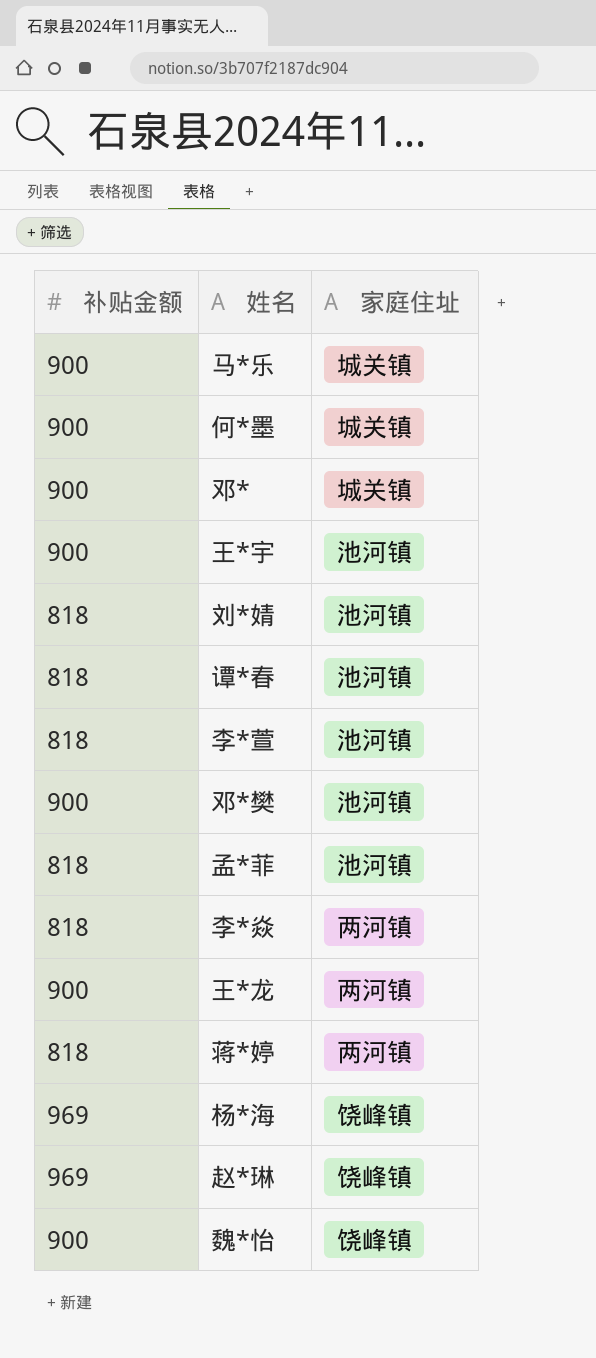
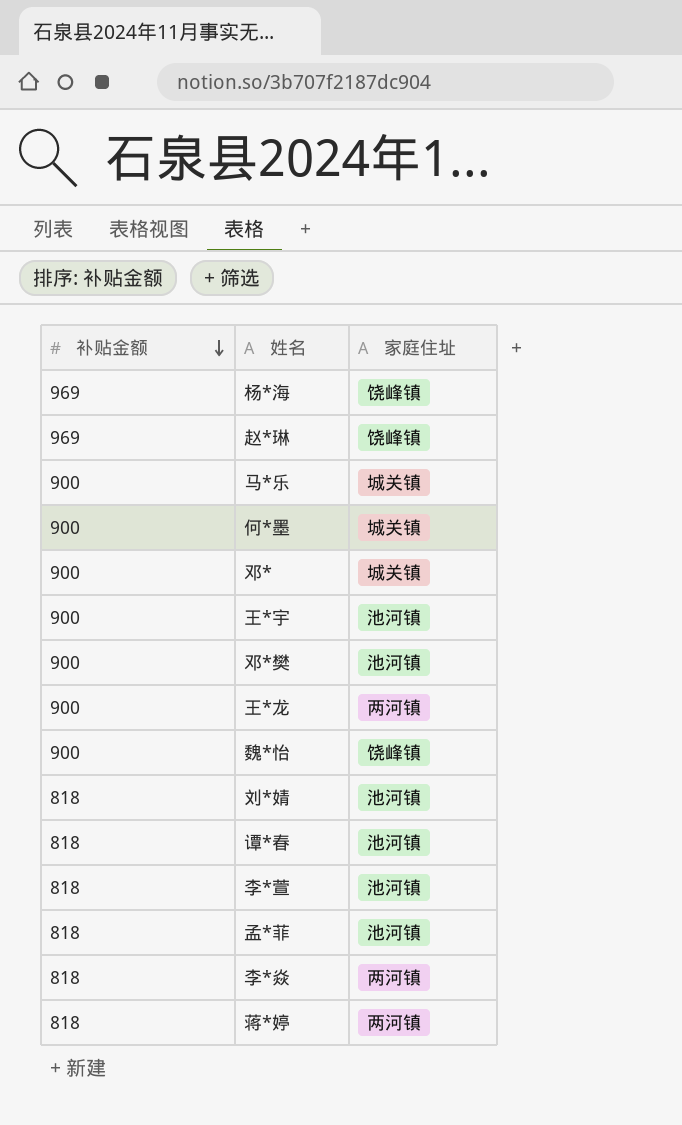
row order: none -> 补贴金额 descending

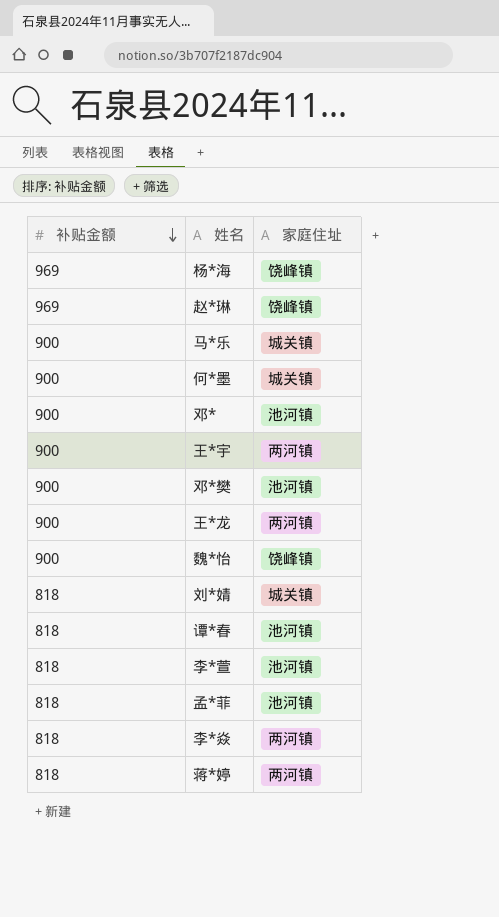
邓* | 家庭住址: 城关镇 -> 池河镇
王*宇 | 家庭住址: 池河镇 -> 两河镇
刘*婧 | 家庭住址: 池河镇 -> 城关镇

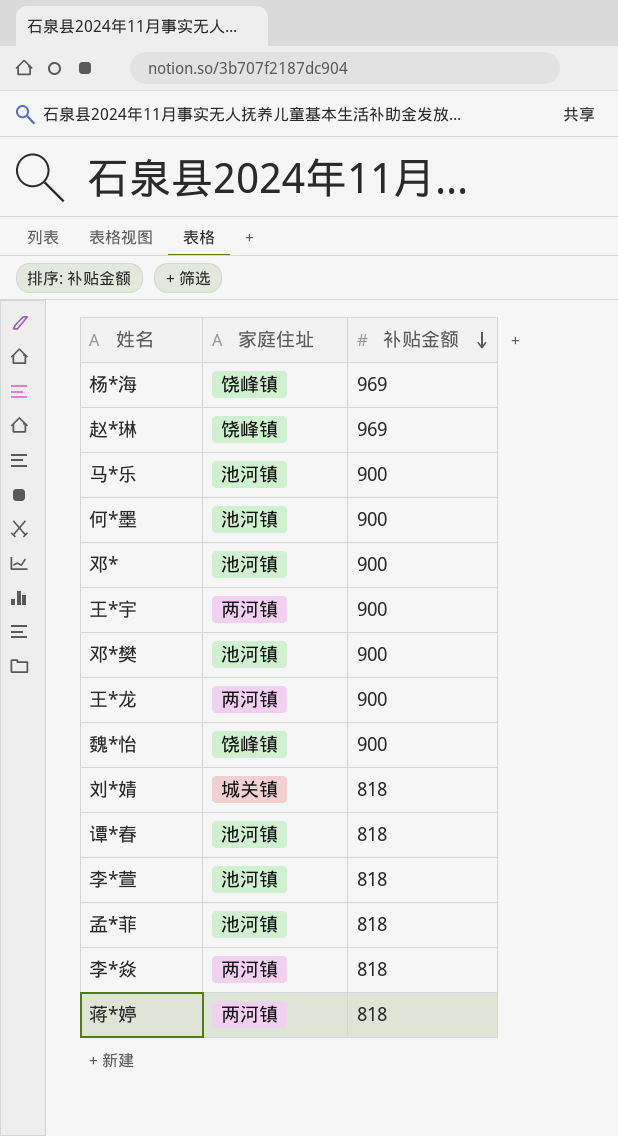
column 补贴金额 | position: 1 -> 3
马*乐 | 家庭住址: 城关镇 -> 池河镇
何*墨 | 家庭住址: 城关镇 -> 池河镇

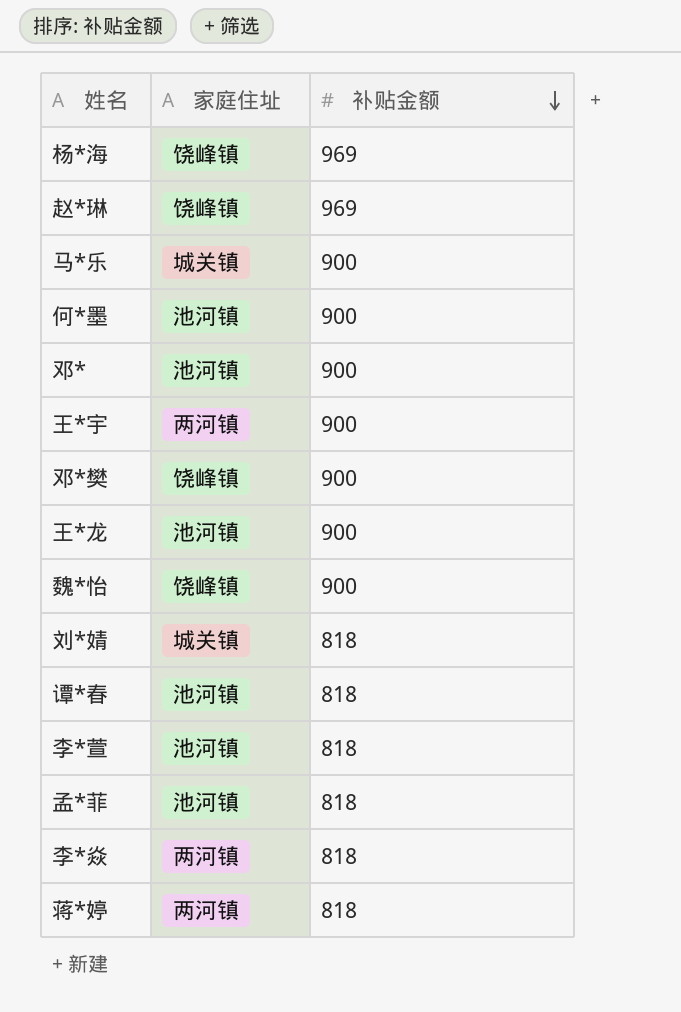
马*乐 | 家庭住址: 池河镇 -> 城关镇
邓*樊 | 家庭住址: 池河镇 -> 饶峰镇
王*龙 | 家庭住址: 两河镇 -> 池河镇

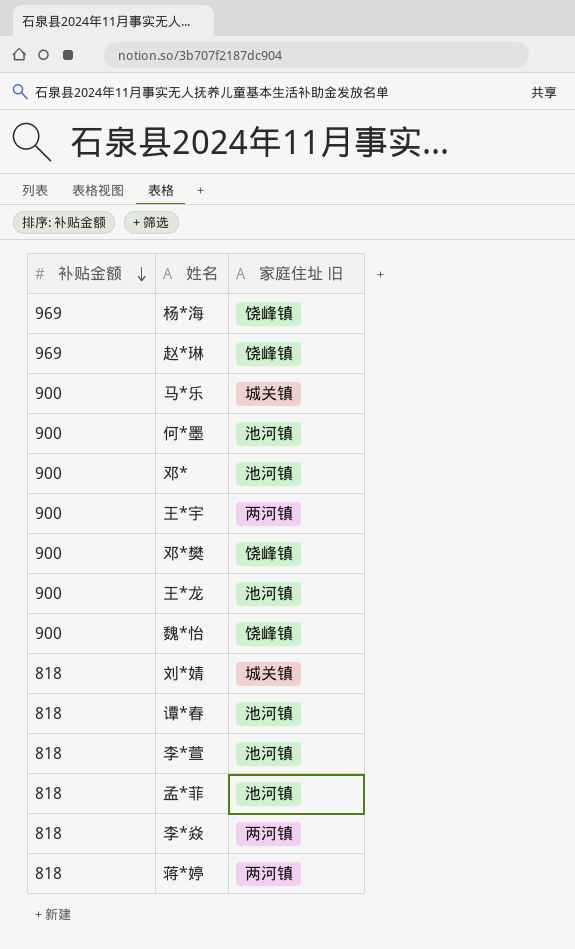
column 补贴金额 | position: 3 -> 1
column name: 家庭住址 -> 家庭住址 旧

